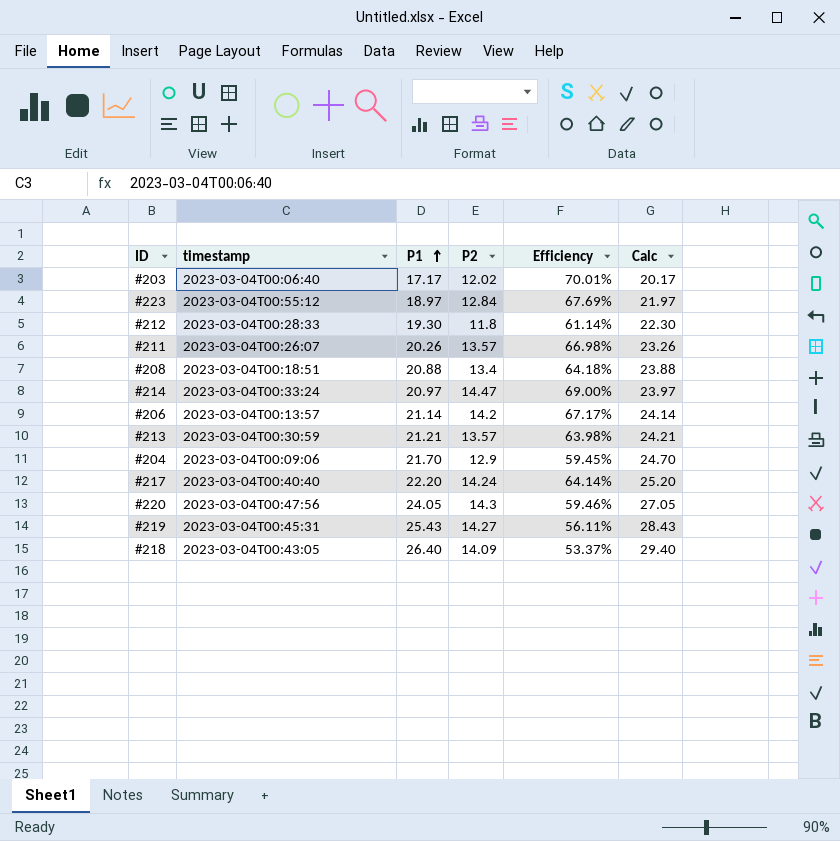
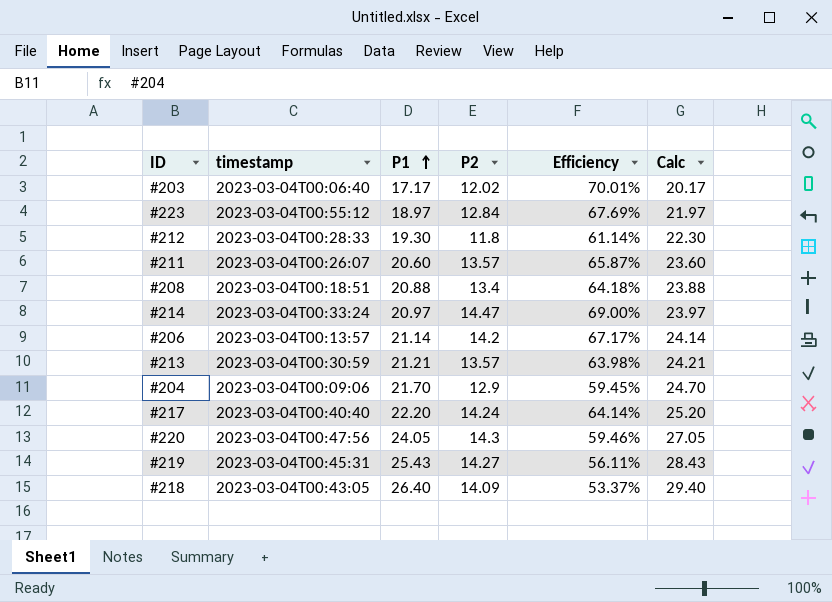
#211 | P1: 20.26 -> 20.60
#211 | Efficiency: 66.98% -> 65.87%
#211 | Calc: 23.26 -> 23.60

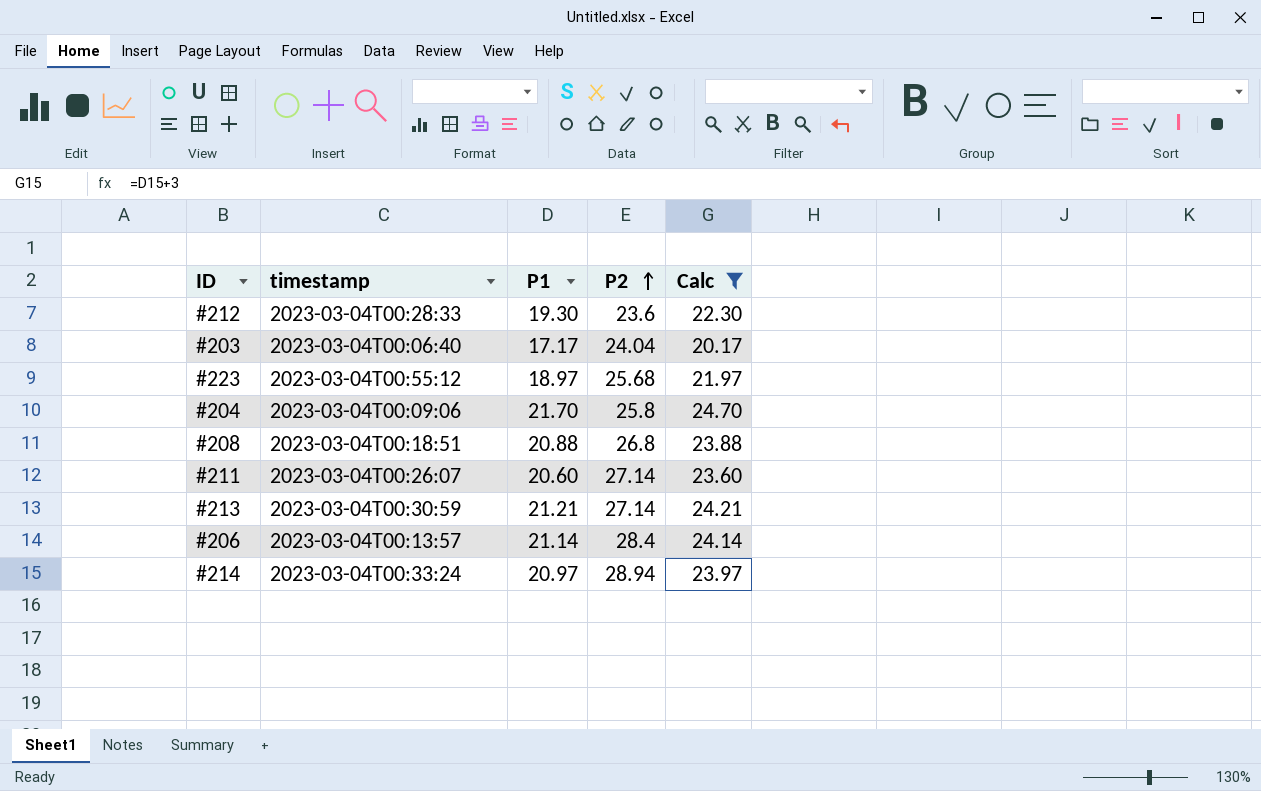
filter: none -> Calc <= 24.70
row order: P1 ascending -> P2 ascending
column Efficiency | formula: [P2] / [P1] -> none
#212 | P2: 11.8 -> 23.6
#203 | P2: 12.02 -> 24.04
#223 | P2: 12.84 -> 25.68
#204 | P2: 12.9 -> 25.8
#208 | P2: 13.4 -> 26.8
#211 | P2: 13.57 -> 27.14
#213 | P2: 13.57 -> 27.14
#206 | P2: 14.2 -> 28.4
#214 | P2: 14.47 -> 28.94

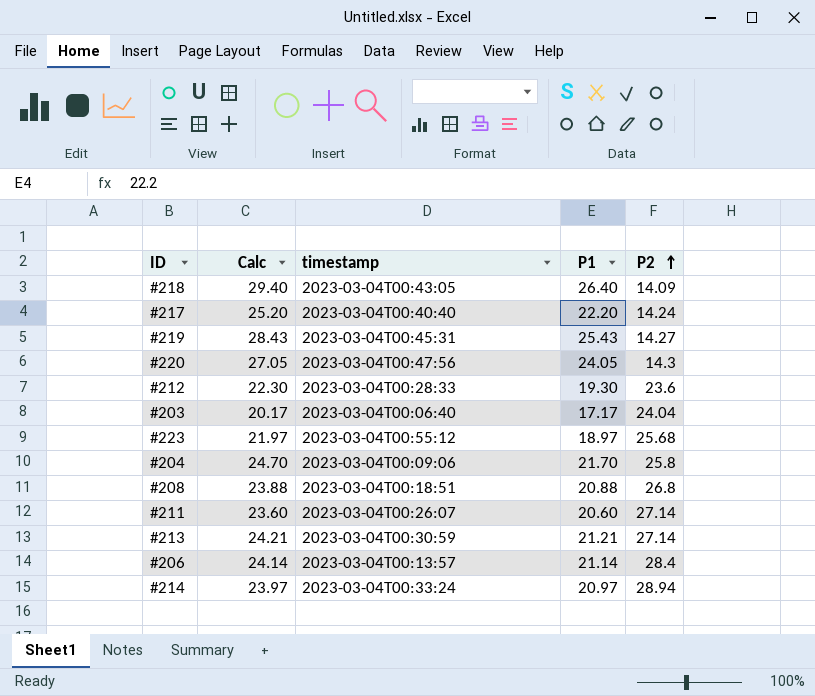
filter: Calc <= 24.70 -> none
column Calc | position: 5 -> 2

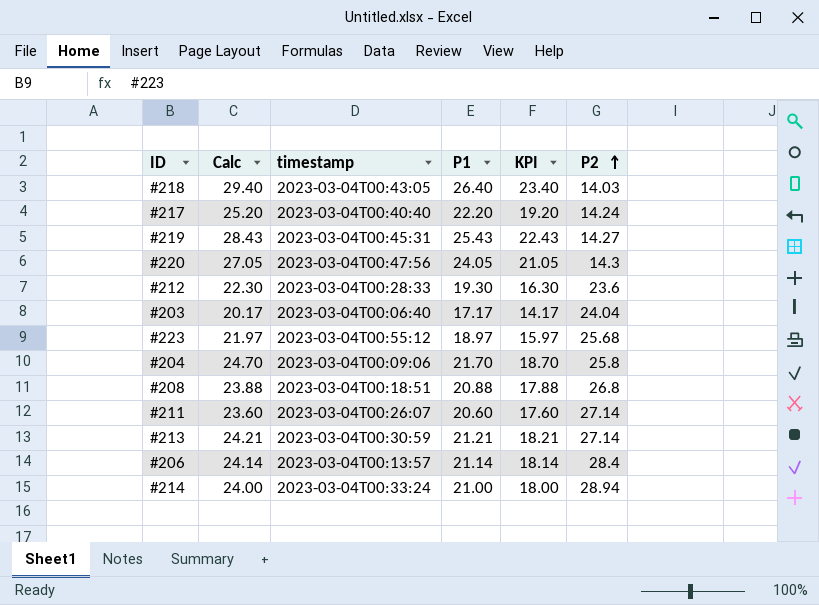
column KPI | formula: none -> [P1] - 3
#218 | P2: 14.09 -> 14.03
#214 | Calc: 23.97 -> 24.00
#214 | P1: 20.97 -> 21.00

